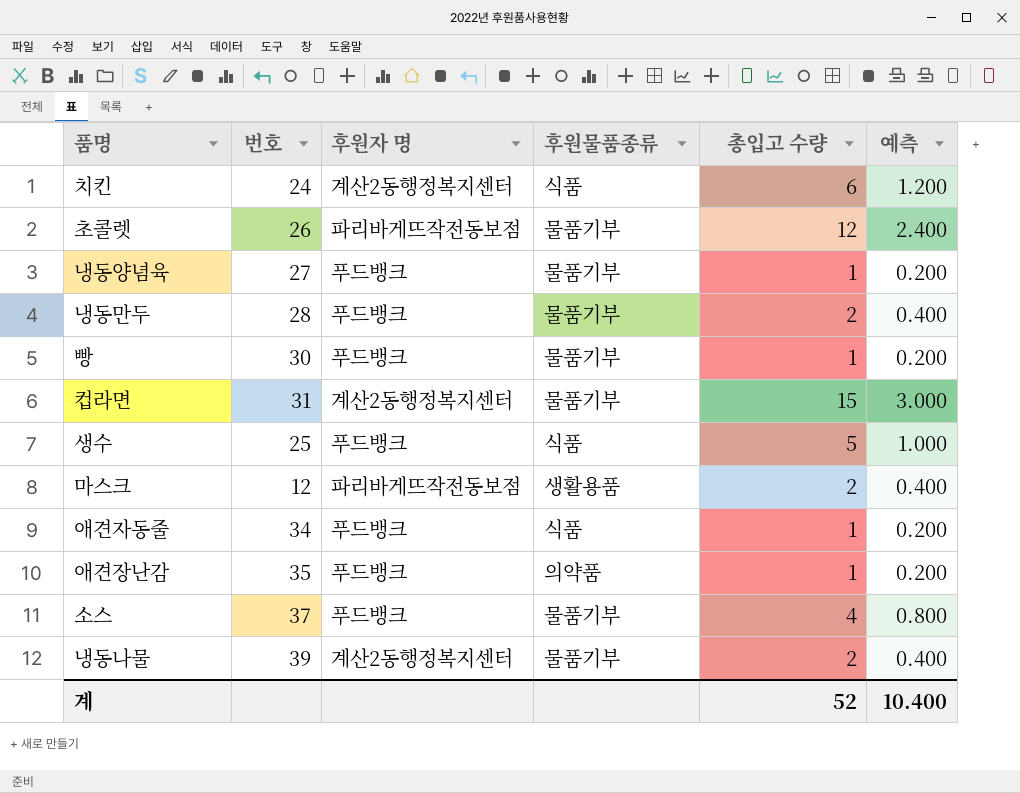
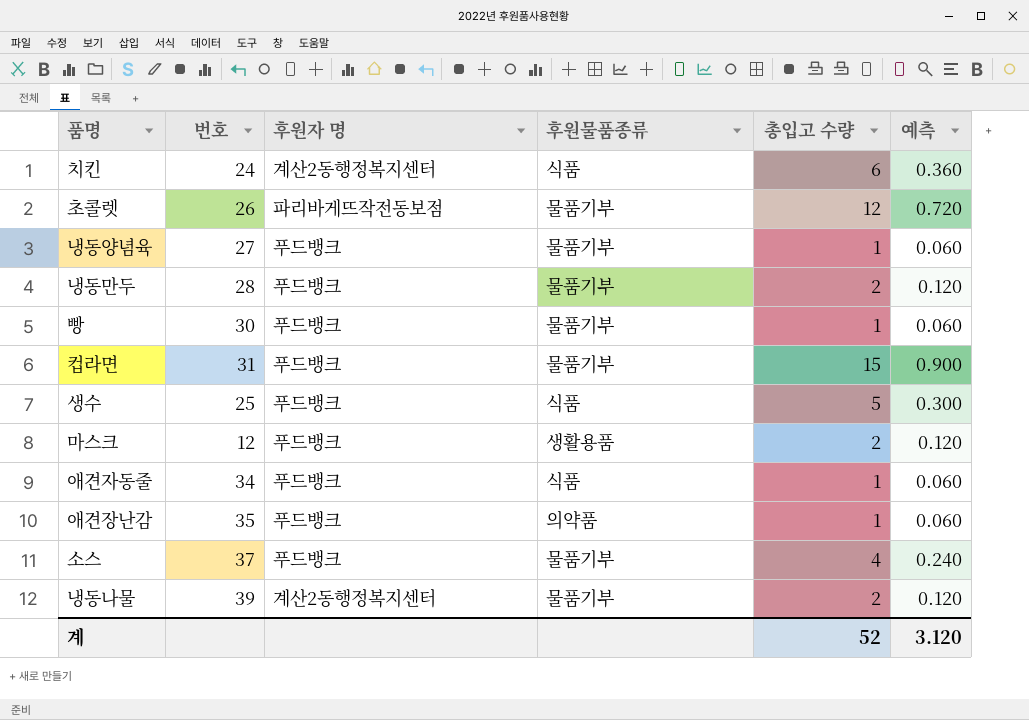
column 예측 | formula: [총입고 수량] * 0.2 -> [총입고 수량] * 0.06
컵라면 | 후원자 명: 계산2동행정복지센터 -> 푸드뱅크
마스크 | 후원자 명: 파리바게뜨작전동보점 -> 푸드뱅크
계 | 예측: 10.400 -> 3.120

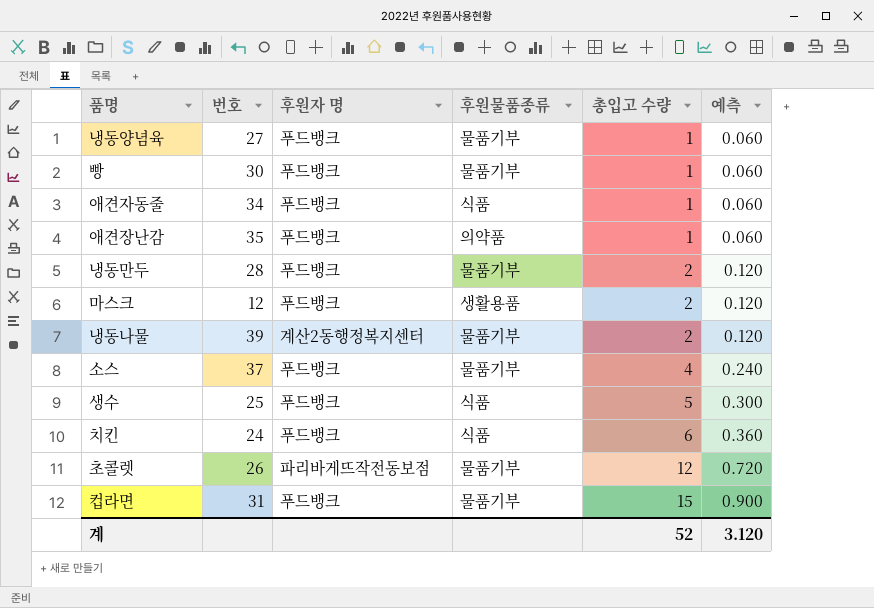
row order: none -> 총입고 수량 ascending
치킨 | 후원자 명: 계산2동행정복지센터 -> 푸드뱅크

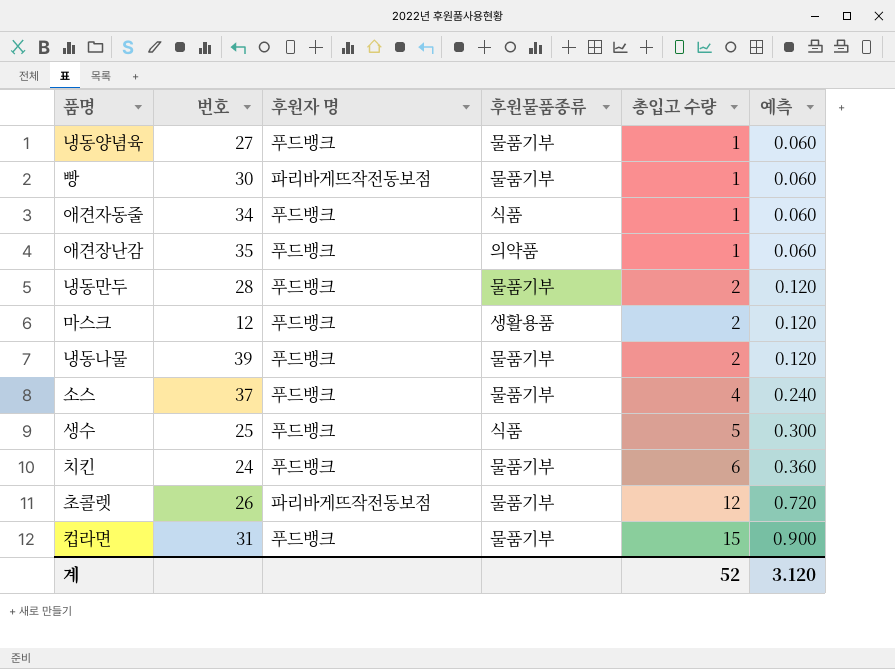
빵 | 후원자 명: 푸드뱅크 -> 파리바게뜨작전동보점
냉동나물 | 후원자 명: 계산2동행정복지센터 -> 푸드뱅크
치킨 | 후원물품종류: 식품 -> 물품기부

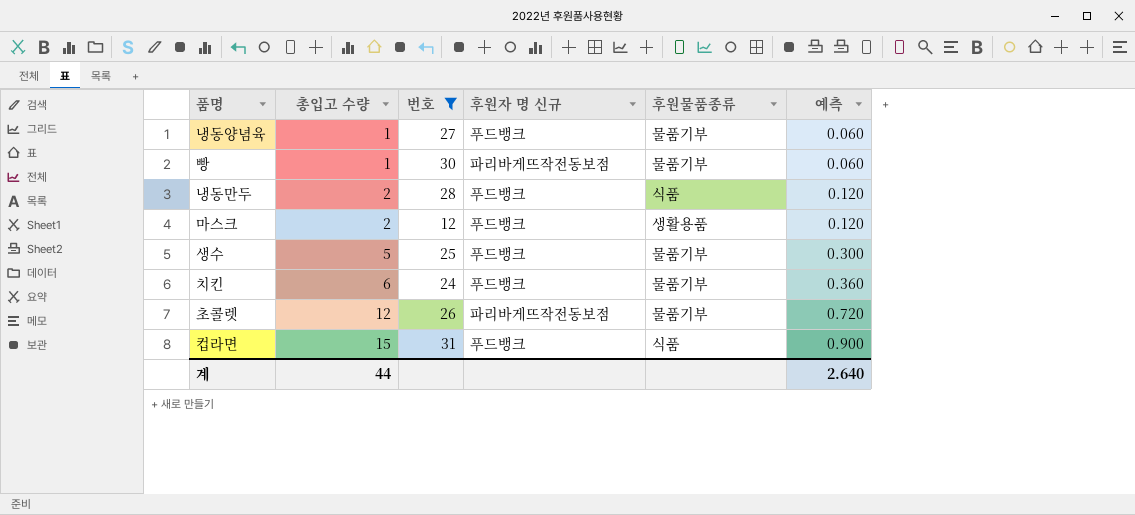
filter: none -> 번호 <= 31
column 총입고 수량 | position: 5 -> 2
column name: 후원자 명 -> 후원자 명 신규
냉동만두 | 후원물품종류: 물품기부 -> 식품
생수 | 후원물품종류: 식품 -> 물품기부
컵라면 | 후원물품종류: 물품기부 -> 식품
계 | 총입고 수량: 52 -> 44
계 | 예측: 3.120 -> 2.640

